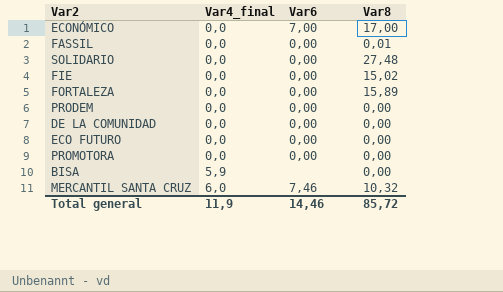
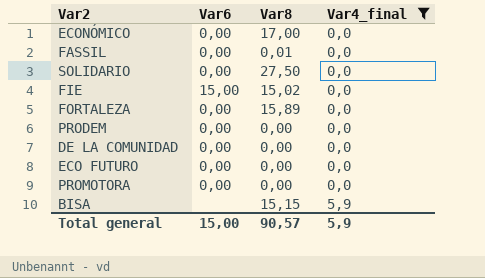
filter: none -> Var4_final != 6,0
column Var4_final | position: 2 -> 4
ECONÓMICO | Var6: 7,00 -> 0,00
SOLIDARIO | Var8: 27,48 -> 27,50
FIE | Var6: 0,00 -> 15,00
BISA | Var8: 0,00 -> 15,15
Total general | Var6: 14,46 -> 15,00
Total general | Var8: 85,72 -> 90,57
Total general | Var4_final: 11,9 -> 5,9

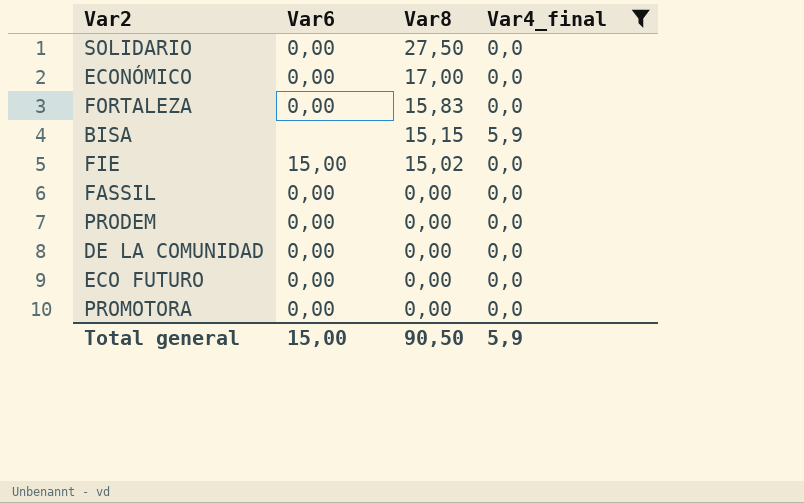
row order: Var4_final ascending -> Var8 descending
FORTALEZA | Var8: 15,89 -> 15,83
FASSIL | Var8: 0,01 -> 0,00
Total general | Var8: 90,57 -> 90,50

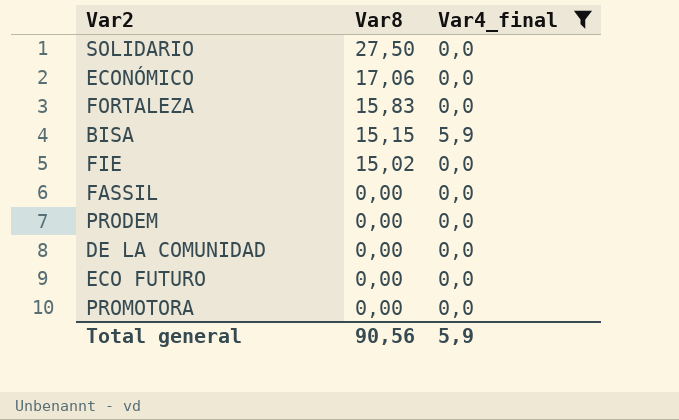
column Var6 | position: 2 -> none
ECONÓMICO | Var8: 17,00 -> 17,06
Total general | Var8: 90,50 -> 90,56

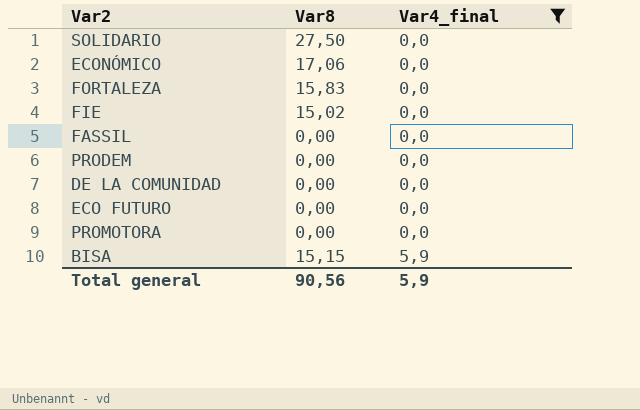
row order: Var8 descending -> Var4_final ascending

